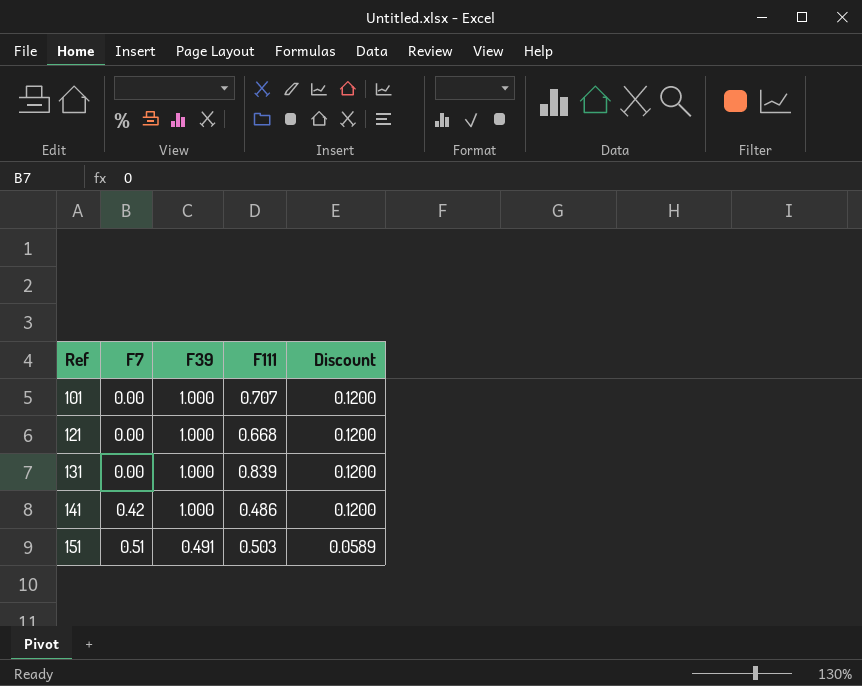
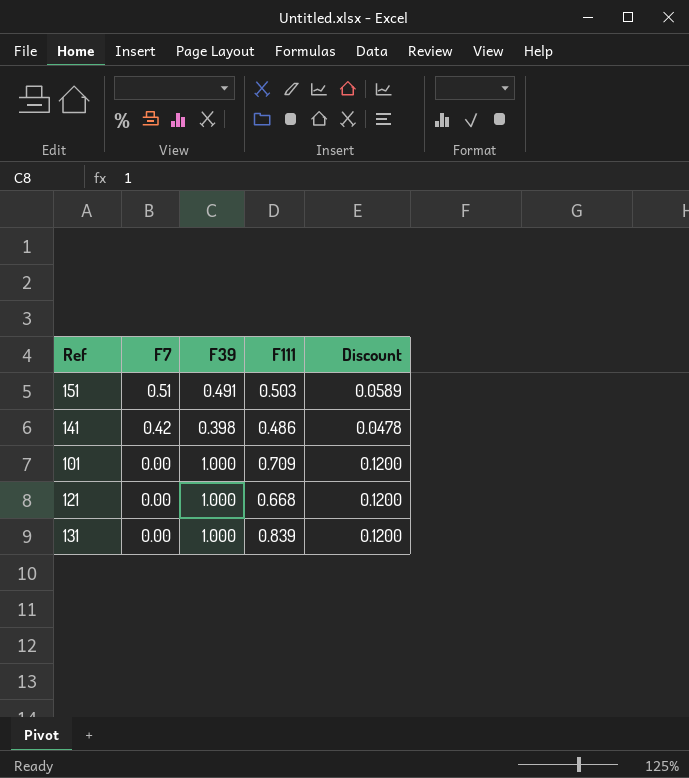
row order: Ref ascending -> F7 descending
141 | F39: 1.000 -> 0.398
141 | Discount: 0.1200 -> 0.0478
101 | F111: 0.707 -> 0.709

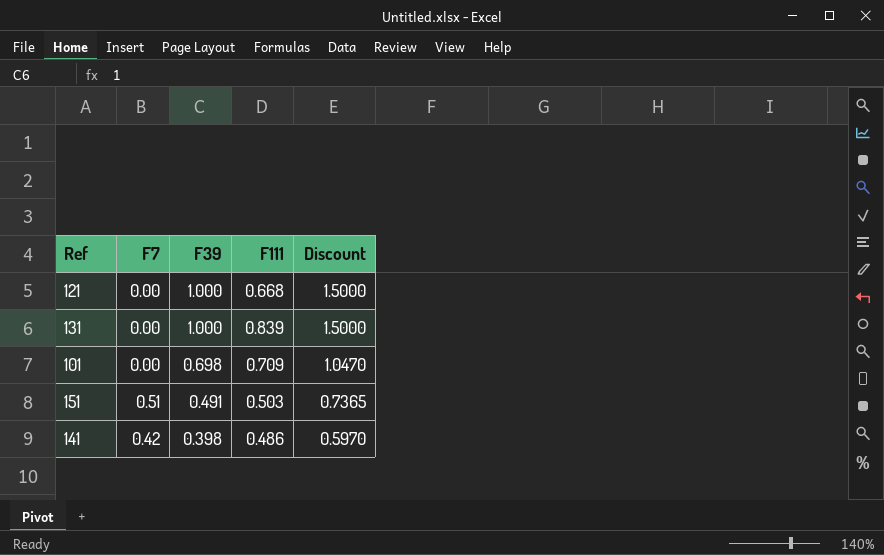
row order: F7 descending -> F39 descending
column Discount | formula: [F39] * 0.12 -> [F39] * 1.5
101 | F39: 1.000 -> 0.698

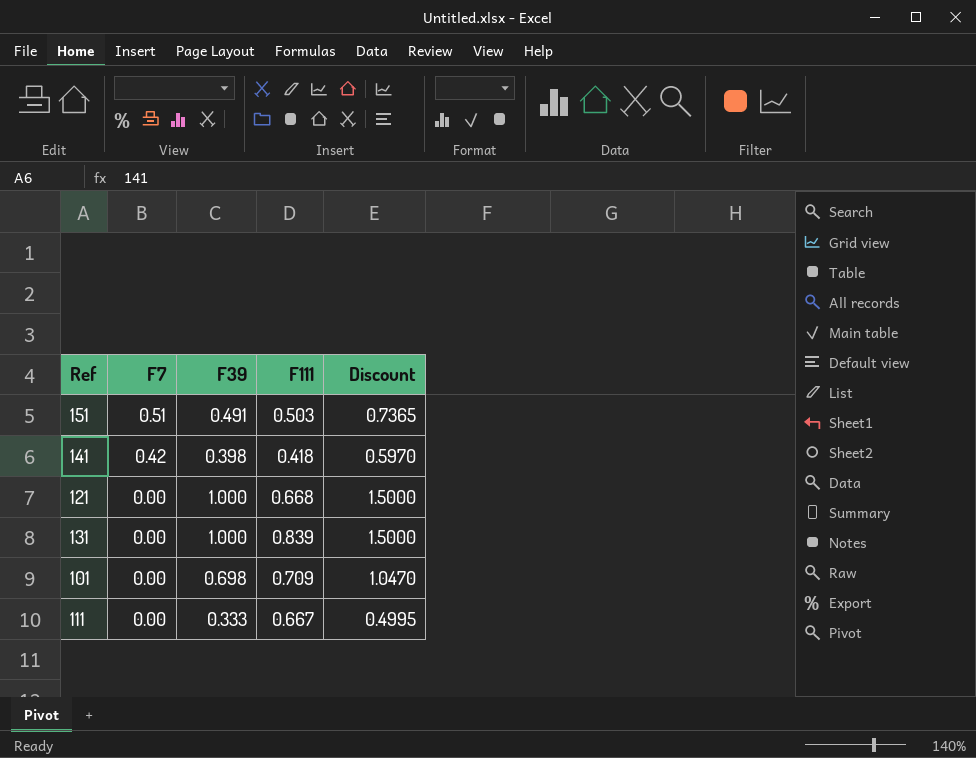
row order: F39 descending -> F7 descending
141 | F111: 0.486 -> 0.418
row 111: none -> 0.00 | 0.333 | 0.667 | 0.4995

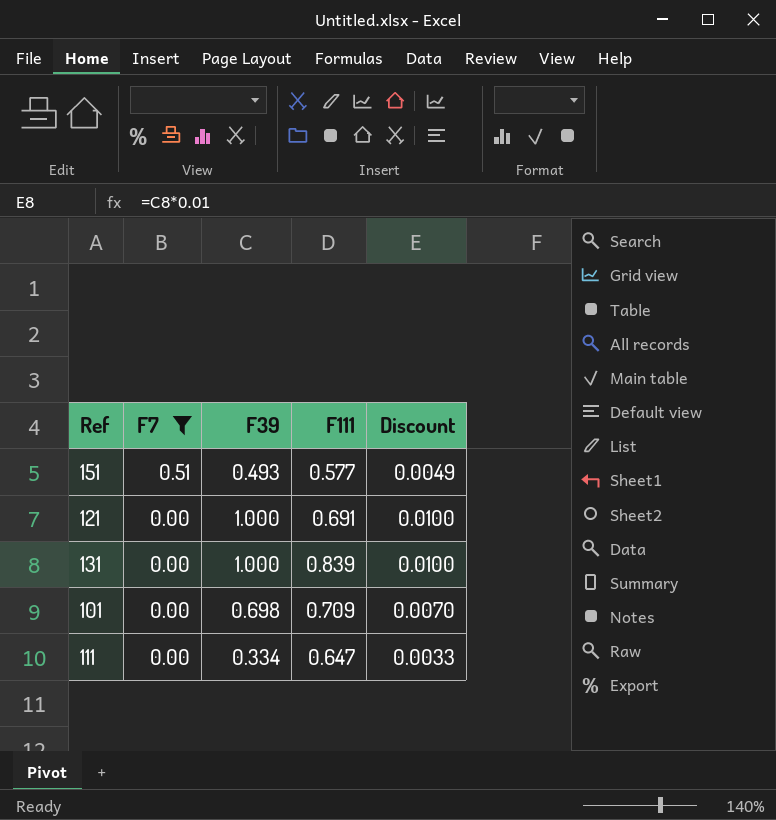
filter: none -> F7 != 0.42
column Discount | formula: [F39] * 1.5 -> [F39] * 0.01
151 | F39: 0.491 -> 0.493
151 | F111: 0.503 -> 0.577
121 | F111: 0.668 -> 0.691
111 | F39: 0.333 -> 0.334
111 | F111: 0.667 -> 0.647

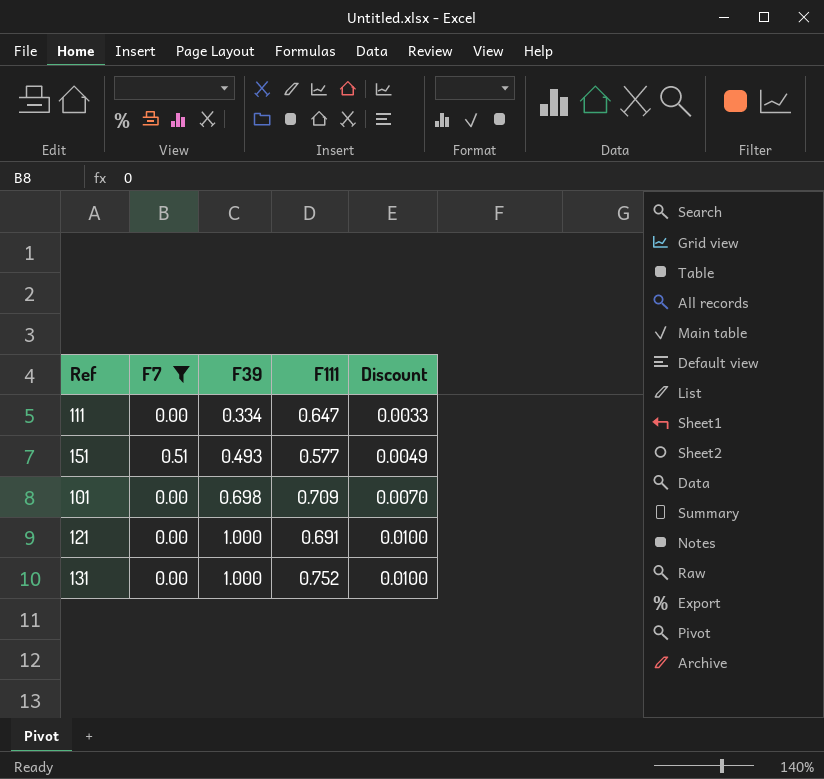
row order: F7 descending -> F39 ascending
131 | F111: 0.839 -> 0.752

